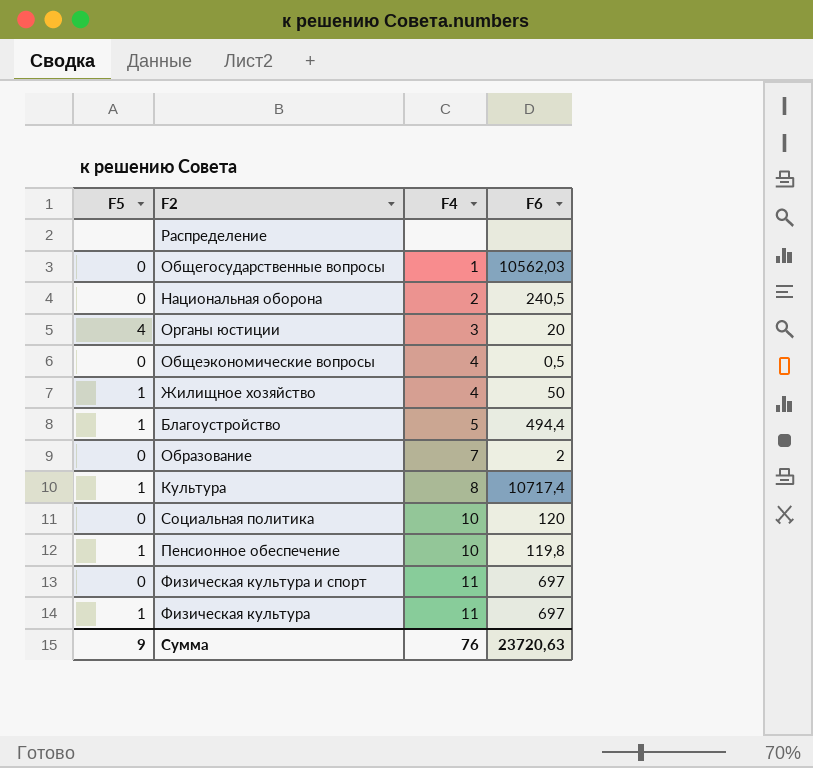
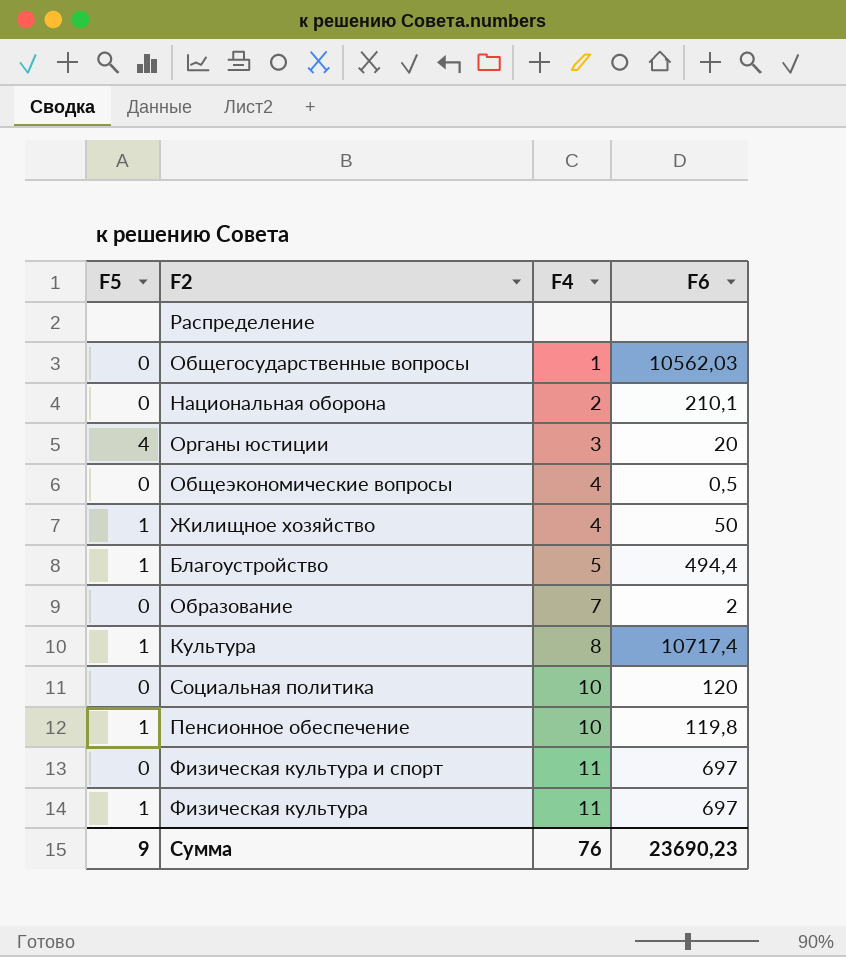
Национальная оборона | F6: 240,5 -> 210,1
Сумма | F6: 23720,63 -> 23690,23

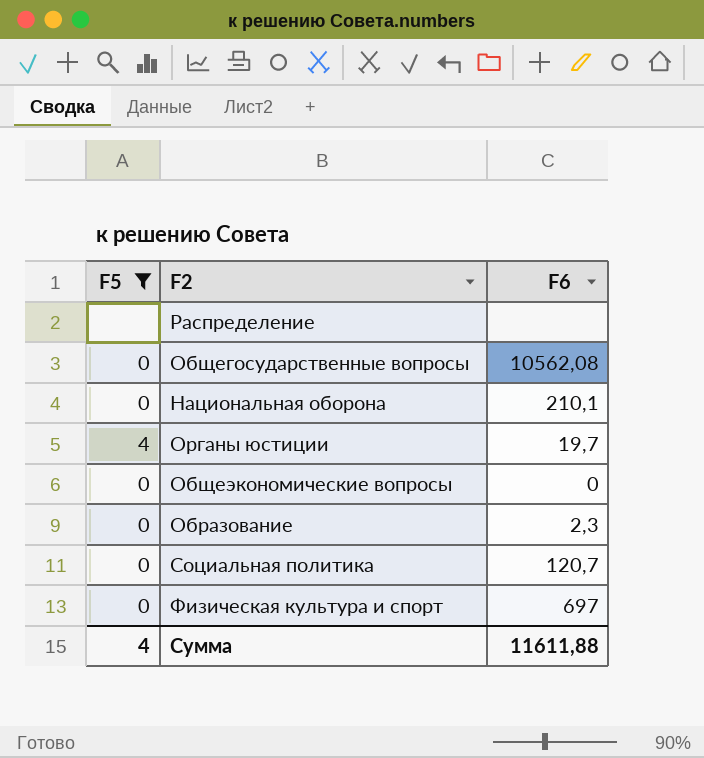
filter: none -> F5 != 1
column F4 | position: 3 -> none
Общегосударственные вопросы | F6: 10562,03 -> 10562,08
Органы юстиции | F6: 20 -> 19,7
Общеэкономические вопросы | F6: 0,5 -> 0
Образование | F6: 2 -> 2,3
Социальная политика | F6: 120 -> 120,7
Сумма | F5: 9 -> 4
Сумма | F6: 23690,23 -> 11611,88

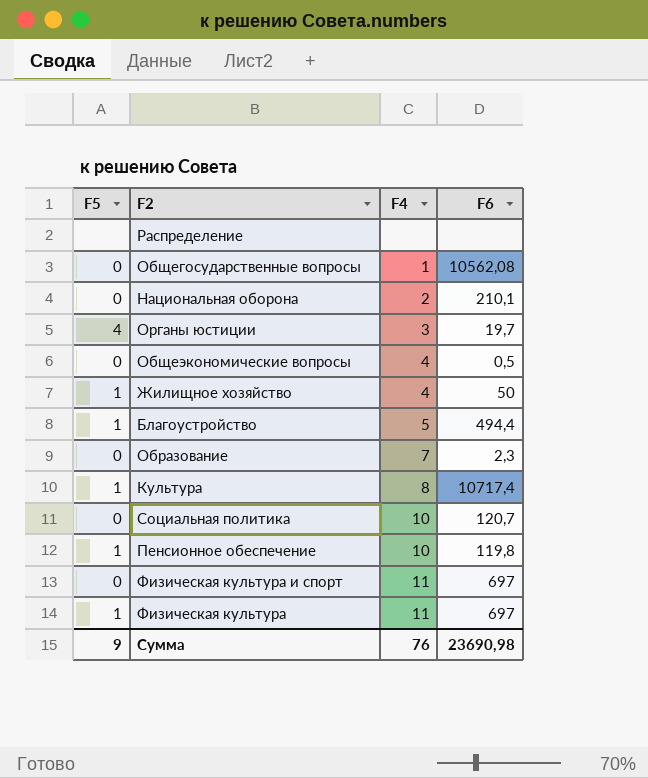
filter: F5 != 1 -> none
column F4 | position: none -> 3
Общеэкономические вопросы | F6: 0 -> 0,5
Сумма | F5: 4 -> 9
Сумма | F6: 11611,88 -> 23690,98

